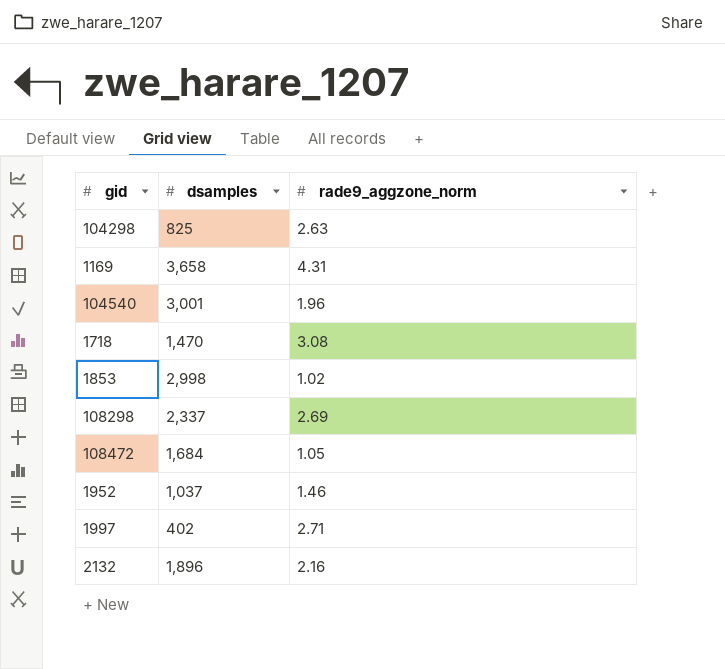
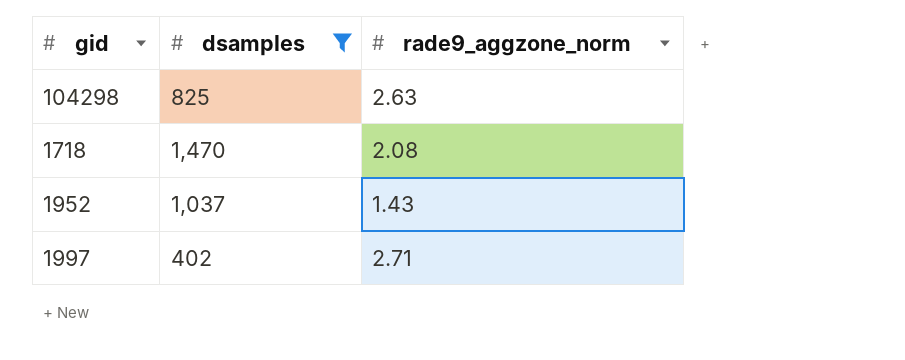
filter: none -> dsamples <= 1,470
1718 | rade9_aggzone_norm: 3.08 -> 2.08
1952 | rade9_aggzone_norm: 1.46 -> 1.43

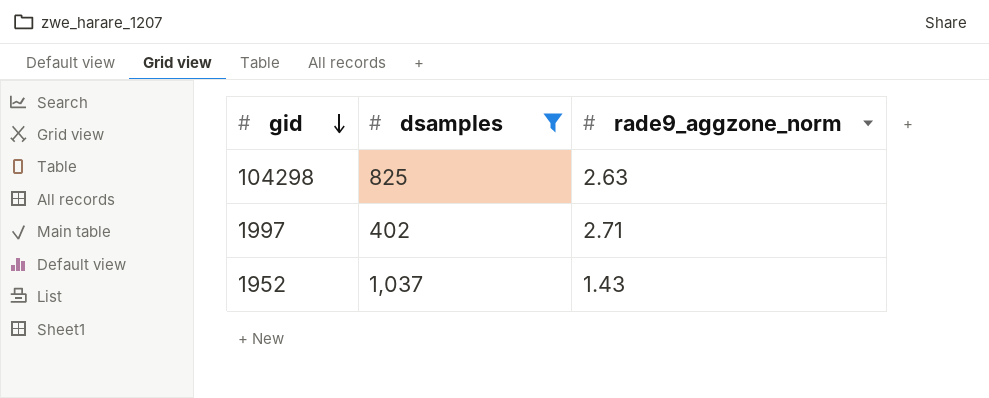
row order: none -> gid descending
row 1718: 1,470 | 2.08 -> none

